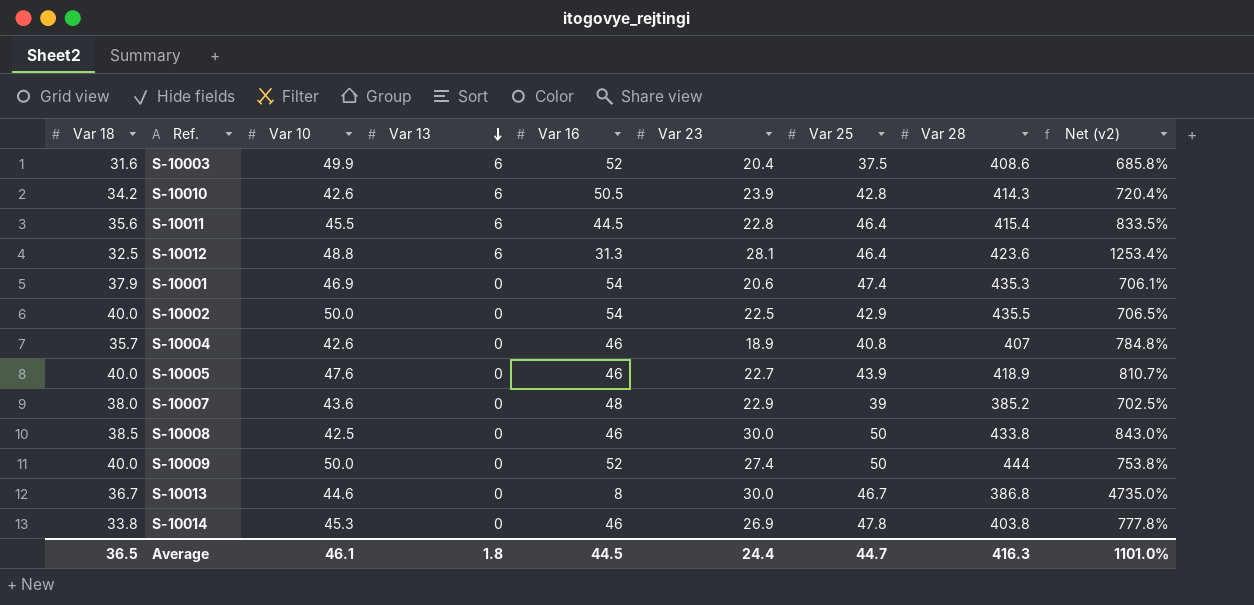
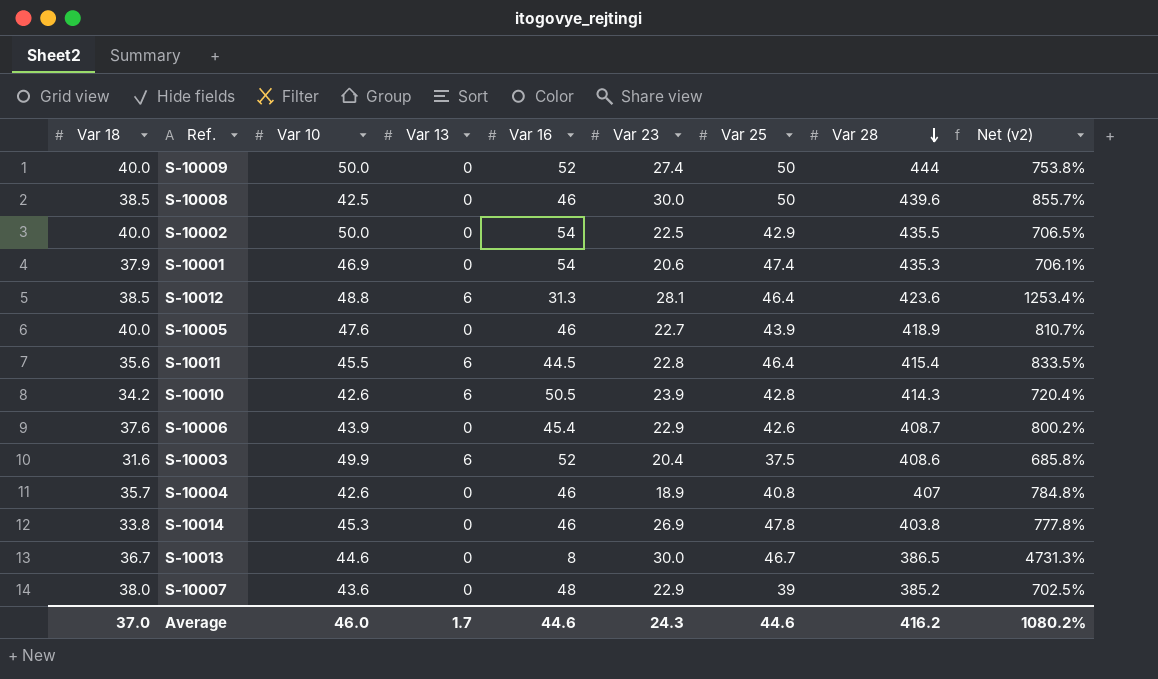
row order: Var 13 descending -> Var 28 descending
S-10008 | Var 28: 433.8 -> 439.6
S-10008 | Net (v2): 843.0% -> 855.7%
S-10012 | Var 18: 32.5 -> 38.5
row S-10006: none -> 37.6 | 43.9 | 0 | 45.4 | 22.9 | 42.6 | 408.7 | 800.2%
S-10013 | Var 28: 386.8 -> 386.5
S-10013 | Net (v2): 4735.0% -> 4731.3%
Average | Var 18: 36.5 -> 37.0
Average | Var 10: 46.1 -> 46.0
Average | Var 13: 1.8 -> 1.7
Average | Var 16: 44.5 -> 44.6
Average | Var 23: 24.4 -> 24.3
Average | Var 25: 44.7 -> 44.6
Average | Var 28: 416.3 -> 416.2
Average | Net (v2): 1101.0% -> 1080.2%

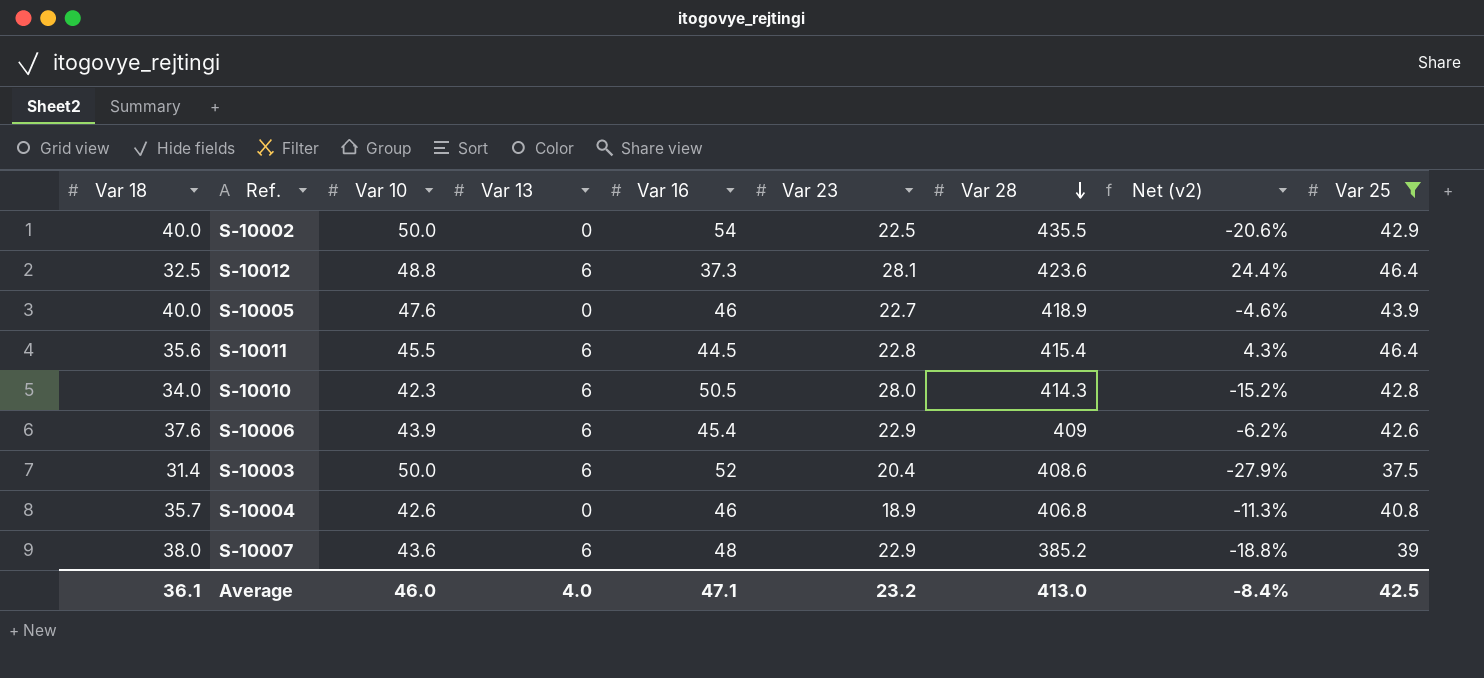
filter: none -> Var 25 <= 46.4
column Net (v2) | formula: ([Var 28] - [Var 16]) / [Var 16] -> ([Var 25] - [Var 16]) / [Var 16]
column Var 25 | position: 7 -> 9
S-10012 | Var 18: 38.5 -> 32.5
S-10012 | Var 16: 31.3 -> 37.3
S-10010 | Var 18: 34.2 -> 34.0
S-10010 | Var 10: 42.6 -> 42.3
S-10010 | Var 23: 23.9 -> 28.0
S-10006 | Var 13: 0 -> 6
S-10006 | Var 28: 408.7 -> 409
S-10003 | Var 18: 31.6 -> 31.4
S-10003 | Var 10: 49.9 -> 50.0
S-10004 | Var 28: 407 -> 406.8
S-10007 | Var 13: 0 -> 6
Average | Var 18: 37.0 -> 36.1
Average | Var 13: 1.7 -> 4.0
Average | Var 16: 44.6 -> 47.1
Average | Var 23: 24.3 -> 23.2
Average | Var 28: 416.2 -> 413.0
Average | Net (v2): 1080.2% -> -8.4%
Average | Var 25: 44.6 -> 42.5

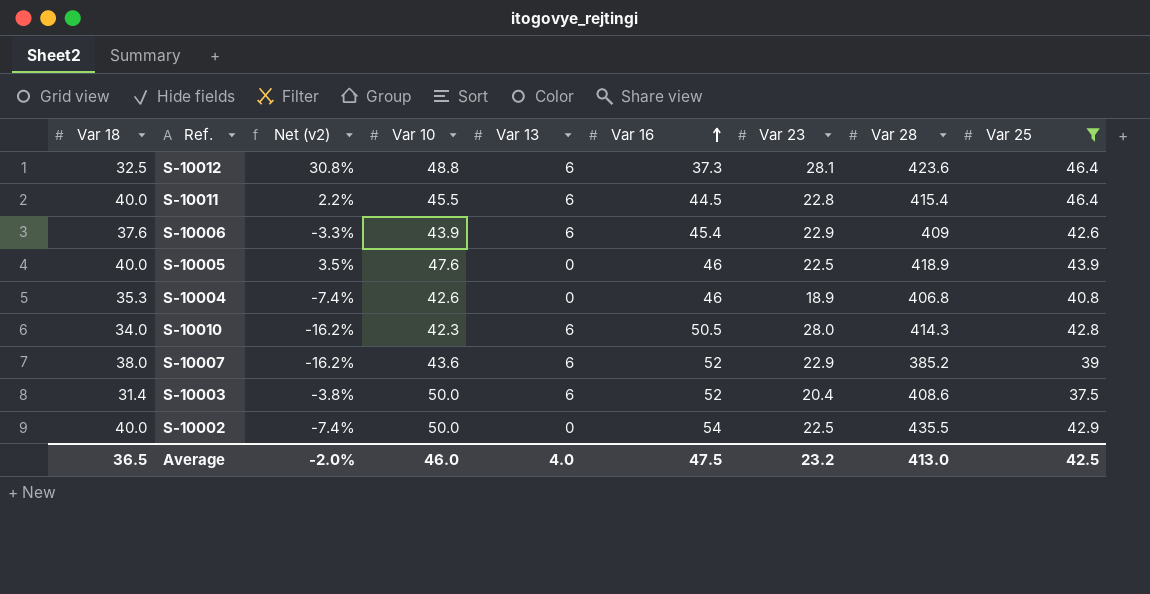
row order: Var 28 descending -> Var 16 ascending
column Net (v2) | formula: ([Var 25] - [Var 16]) / [Var 16] -> ([Var 10] - [Var 16]) / [Var 16]
column Net (v2) | position: 8 -> 3
S-10011 | Var 18: 35.6 -> 40.0
S-10005 | Var 23: 22.7 -> 22.5
S-10004 | Var 18: 35.7 -> 35.3
S-10007 | Var 16: 48 -> 52
Average | Var 18: 36.1 -> 36.5
Average | Net (v2): -8.4% -> -2.0%
Average | Var 16: 47.1 -> 47.5

